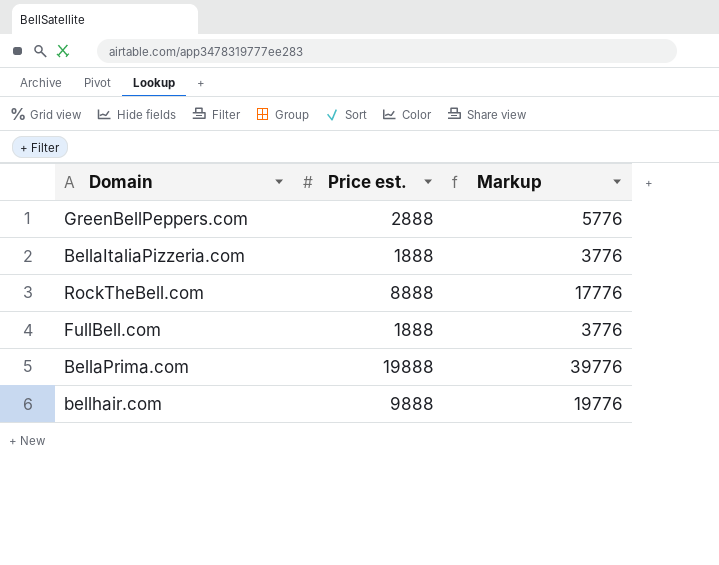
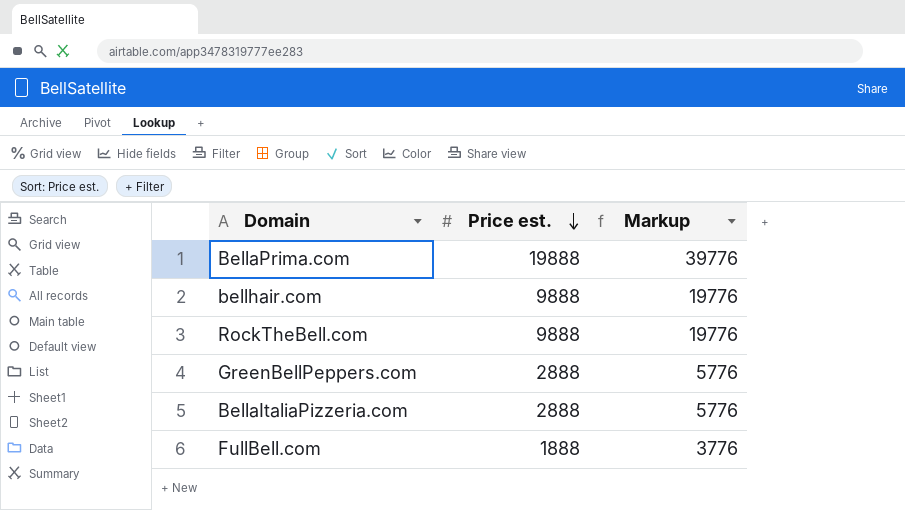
row order: none -> Price est. descending
RockTheBell.com | Price est.: 8888 -> 9888
RockTheBell.com | Markup: 17776 -> 19776
BellaItaliaPizzeria.com | Price est.: 1888 -> 2888
BellaItaliaPizzeria.com | Markup: 3776 -> 5776

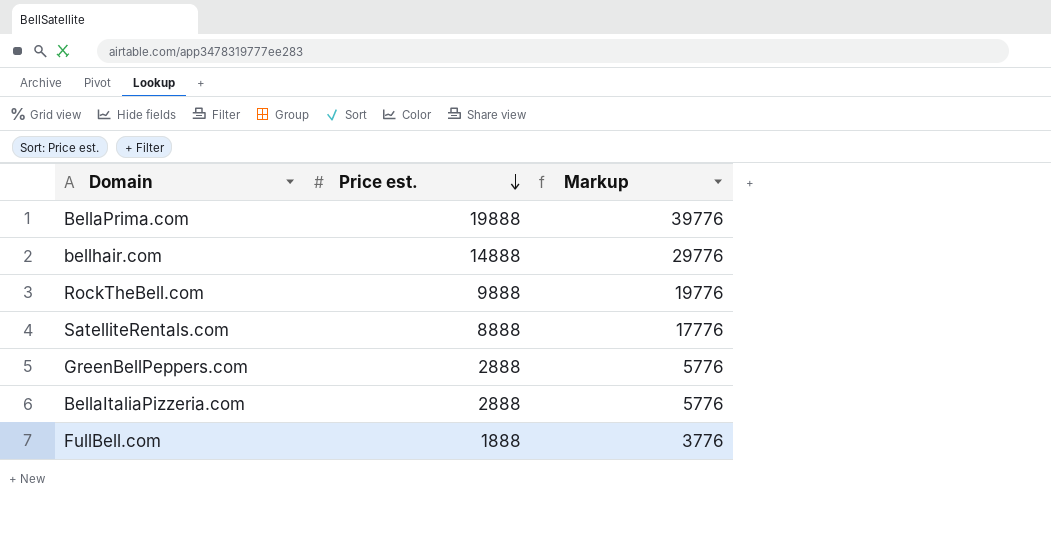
bellhair.com | Price est.: 9888 -> 14888
bellhair.com | Markup: 19776 -> 29776
row SatelliteRentals.com: none -> 8888 | 17776

